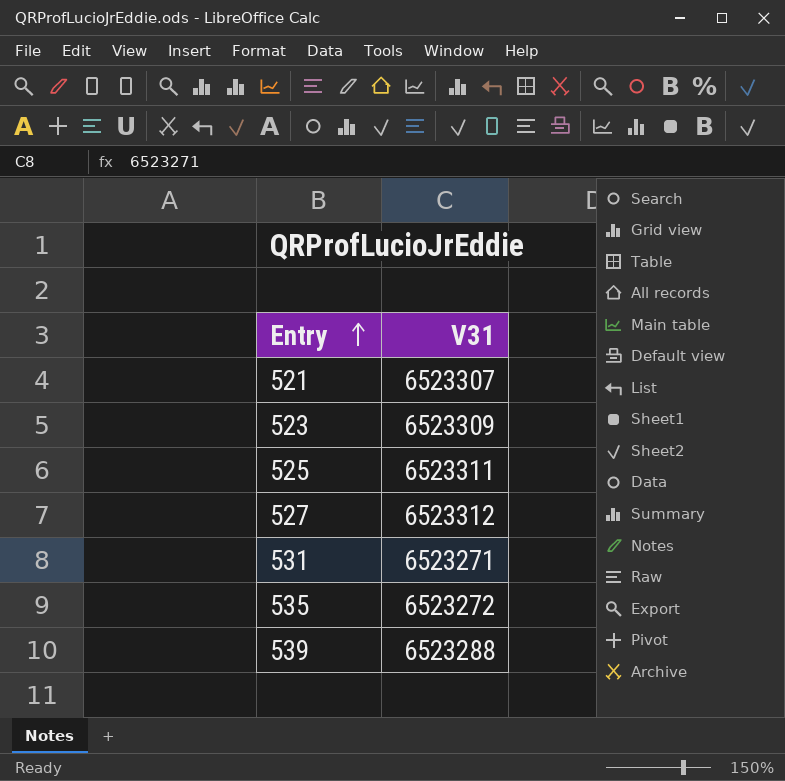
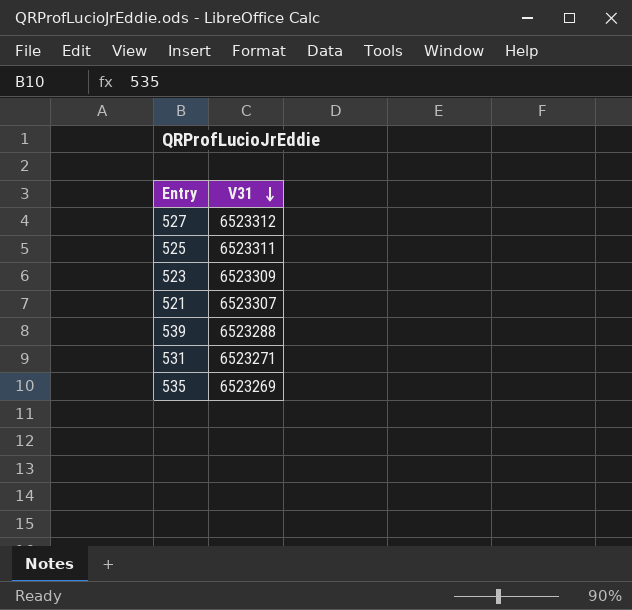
row order: Entry ascending -> V31 descending
535 | V31: 6523272 -> 6523269

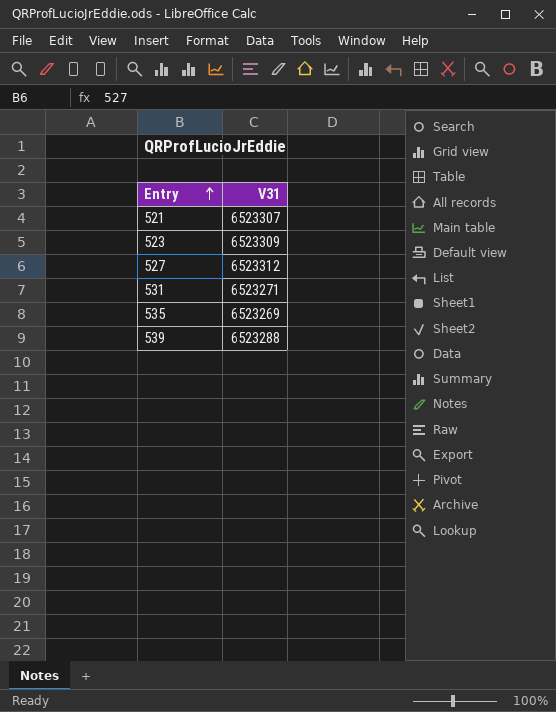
row order: V31 descending -> Entry ascending
row 525: 6523311 -> none

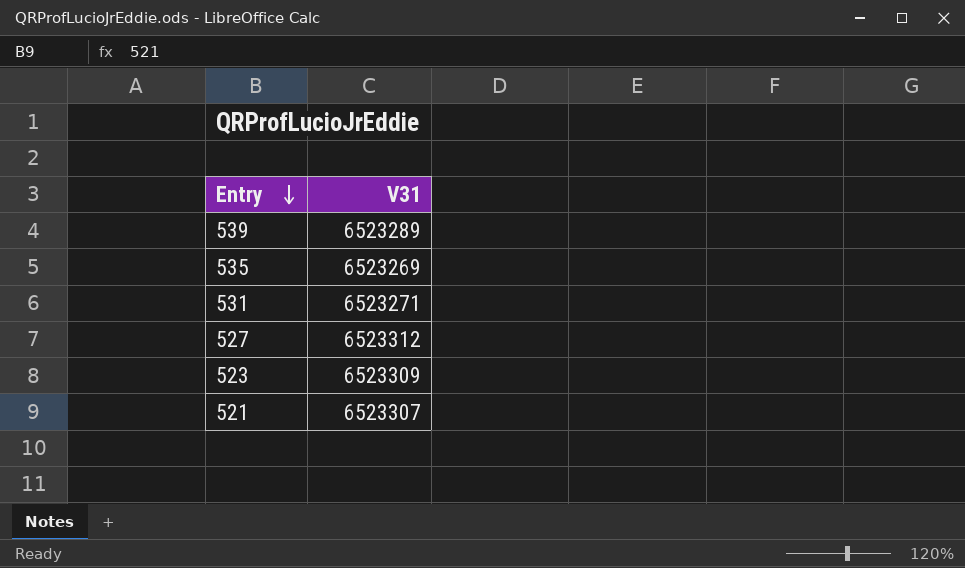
row order: Entry ascending -> Entry descending
539 | V31: 6523288 -> 6523289

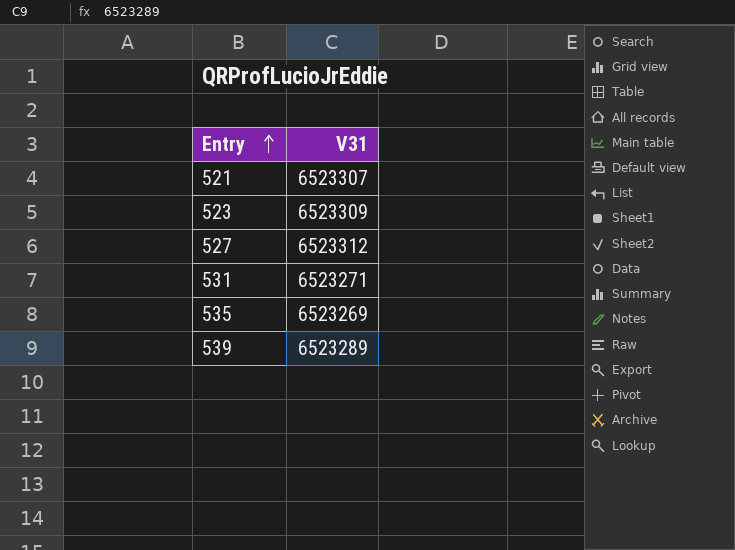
row order: Entry descending -> Entry ascending

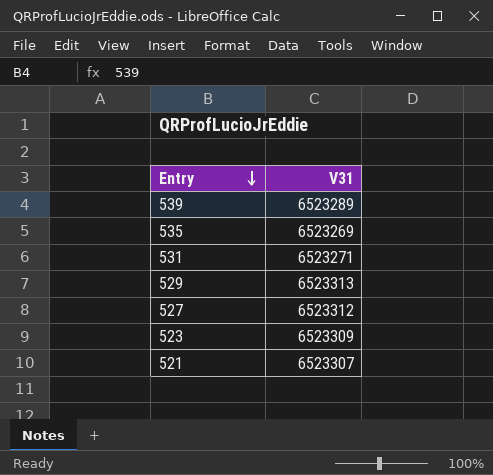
row order: Entry ascending -> Entry descending
row 529: none -> 6523313

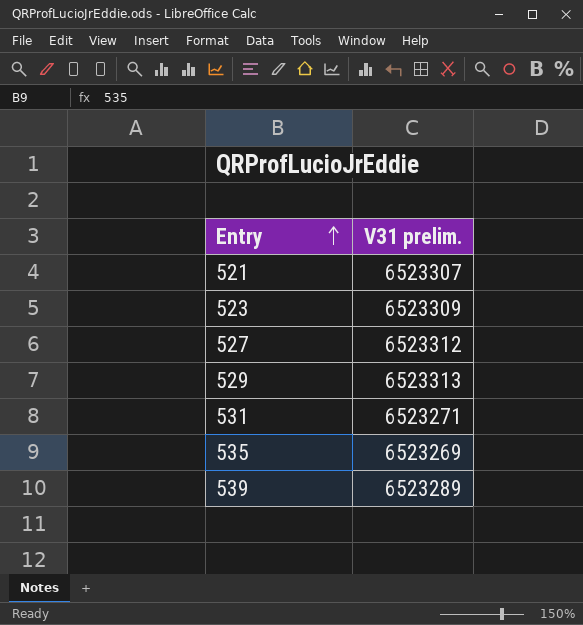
row order: Entry descending -> Entry ascending
column name: V31 -> V31 prelim.

